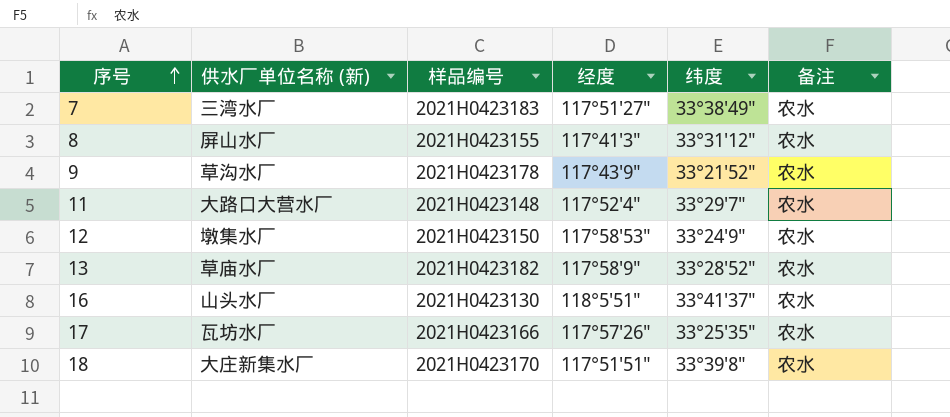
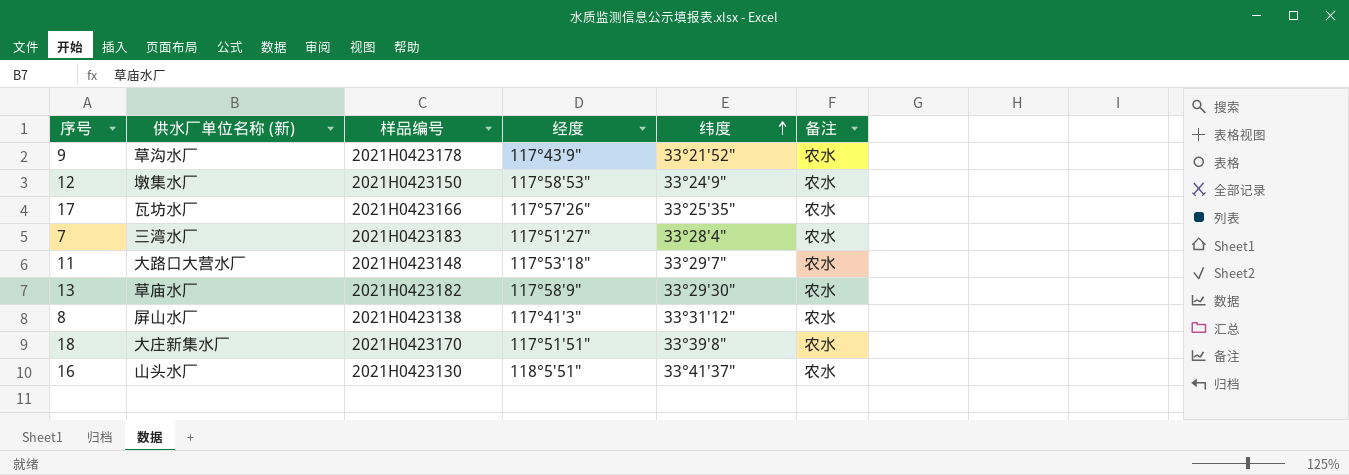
row order: 序号 ascending -> 纬度 ascending
7 | 纬度: 33°38′49″ -> 33°28′4″
11 | 经度: 117°52′4″ -> 117°53′18″
13 | 纬度: 33°28′52″ -> 33°29′30″
8 | 样品编号: 2021H0423155 -> 2021H0423138

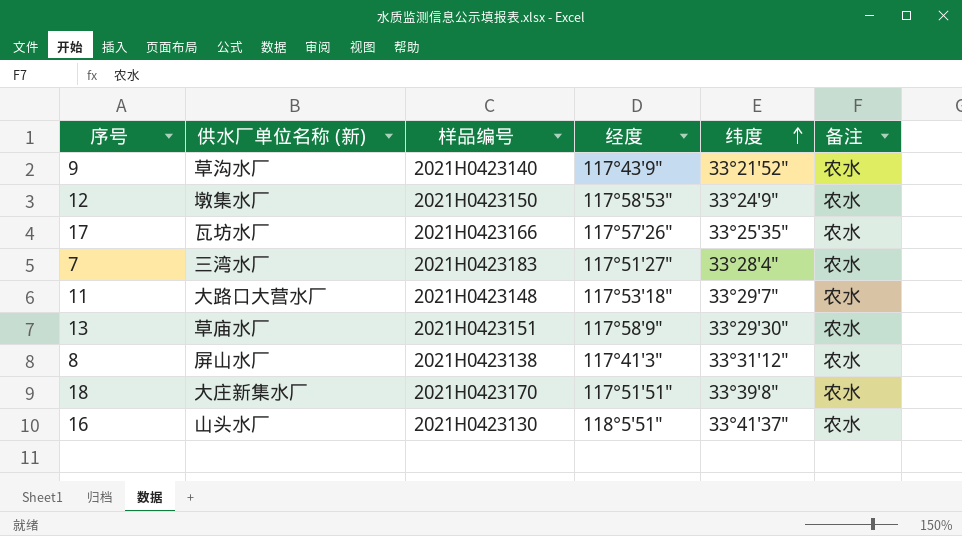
9 | 样品编号: 2021H0423178 -> 2021H0423140
13 | 样品编号: 2021H0423182 -> 2021H0423151

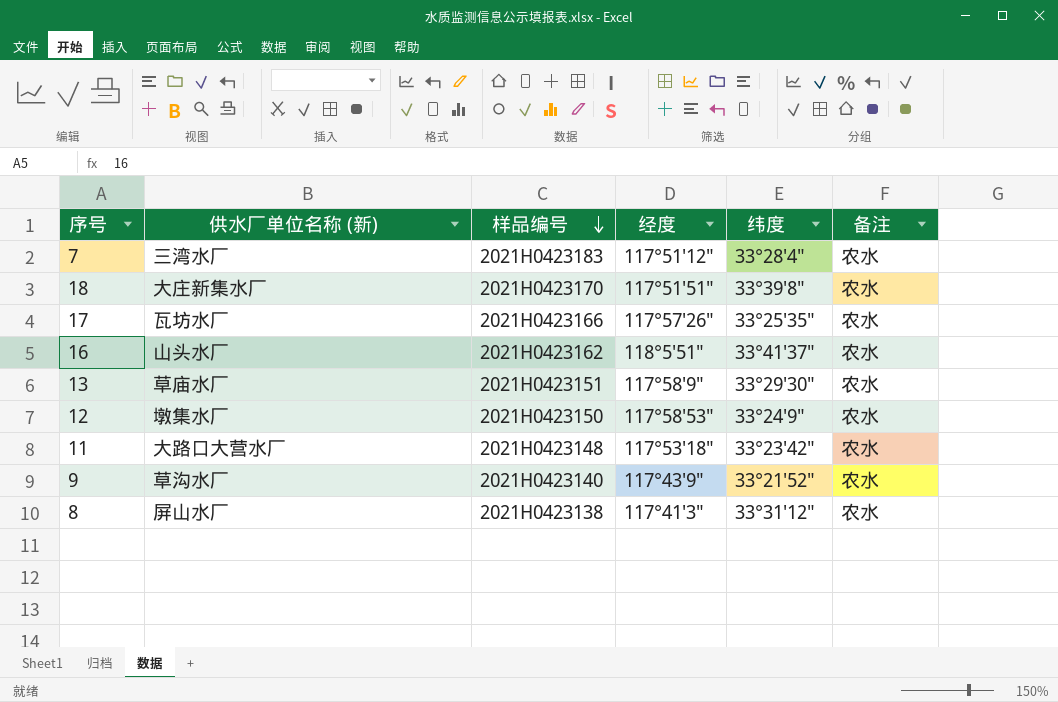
row order: 纬度 ascending -> 样品编号 descending
7 | 经度: 117°51′27″ -> 117°51′12″
16 | 样品编号: 2021H0423130 -> 2021H0423162
11 | 纬度: 33°29′7″ -> 33°23′42″

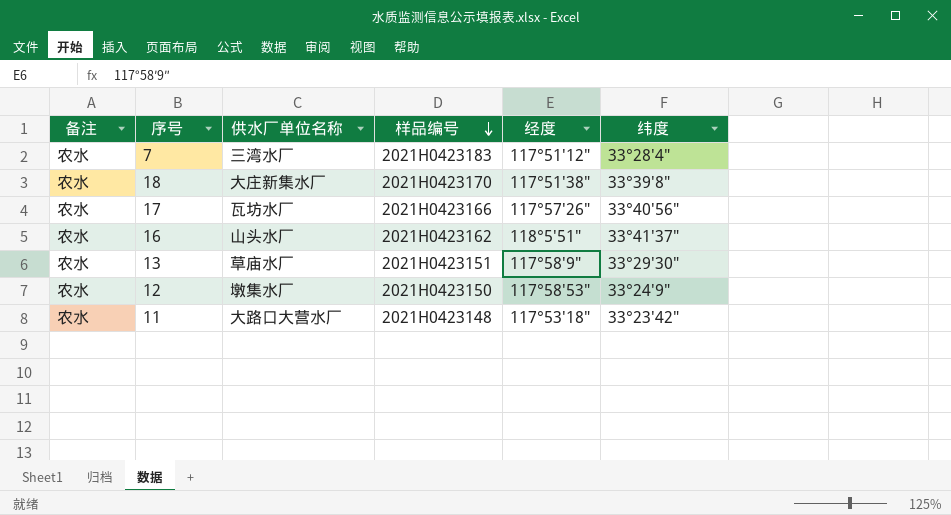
column 备注 | position: 6 -> 1
column name: 供水厂单位名称 (新) -> 供水厂单位名称
row 9: 草沟水厂 | 2021H0423140 | 117°43′9″ | 33°21′52″ | 农水 -> none
row 8: 屏山水厂 | 2021H0423138 | 117°41′3″ | 33°31′12″ | 农水 -> none
18 | 经度: 117°51′51″ -> 117°51′38″
17 | 纬度: 33°25′35″ -> 33°40′56″

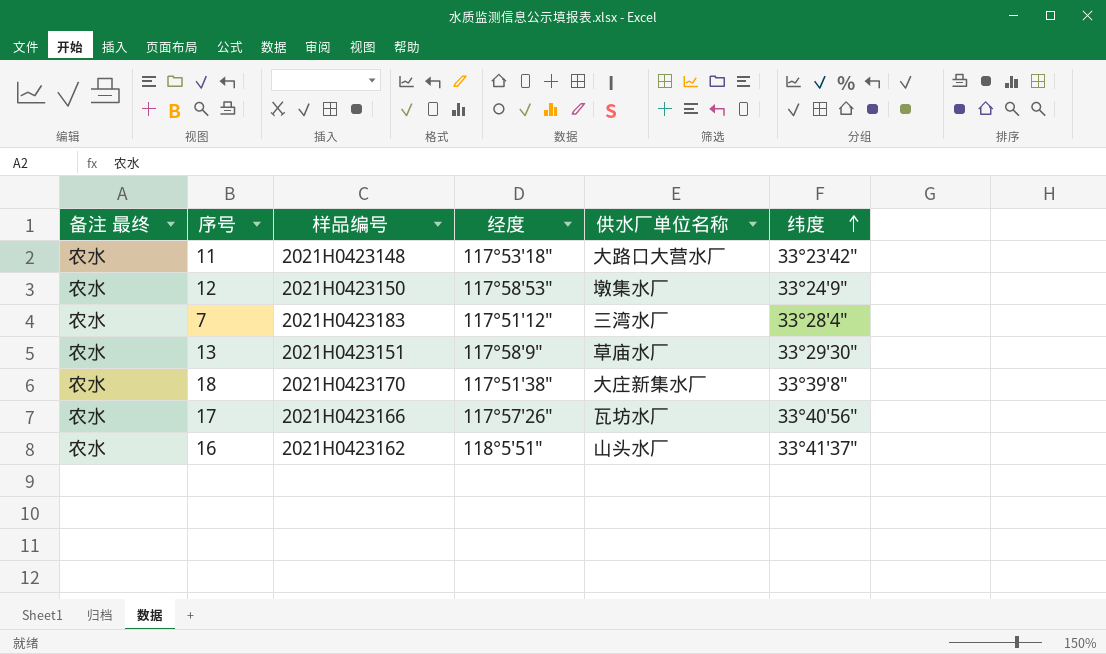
row order: 样品编号 descending -> 纬度 ascending
column name: 备注 -> 备注 最终
column 供水厂单位名称 | position: 3 -> 5

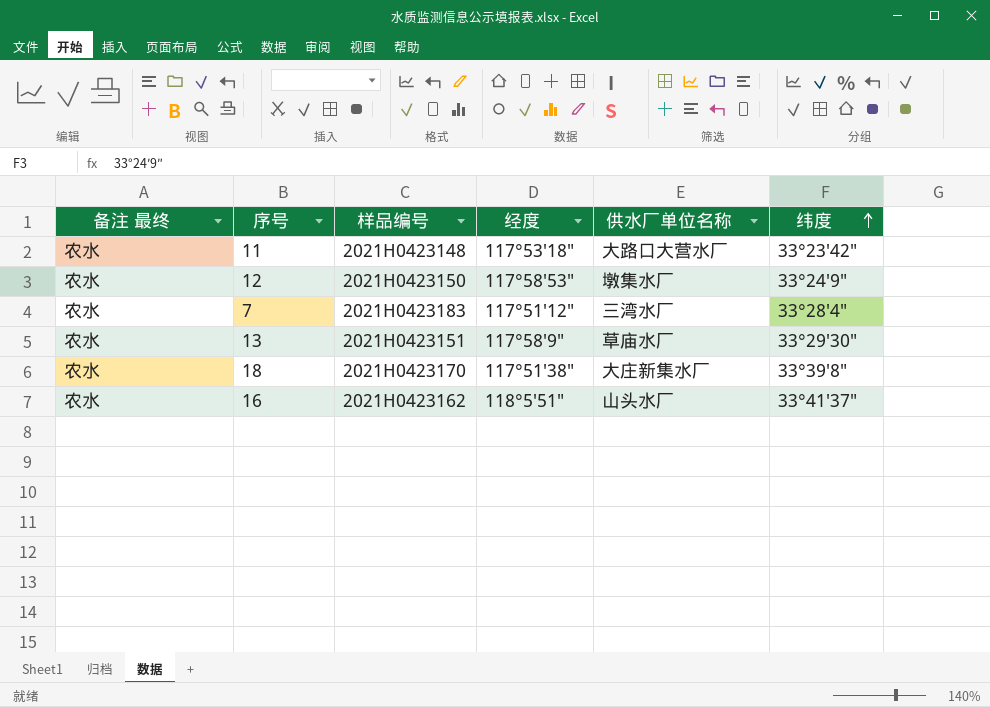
row 17: 农水 | 2021H0423166 | 117°57′26″ | 瓦坊水厂 | 33°40′56″ -> none

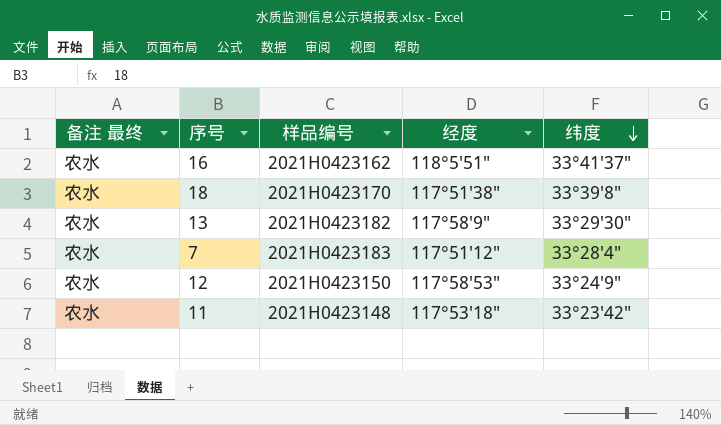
row order: 纬度 ascending -> 纬度 descending
column 供水厂单位名称 | position: 5 -> none
13 | 样品编号: 2021H0423151 -> 2021H0423182

